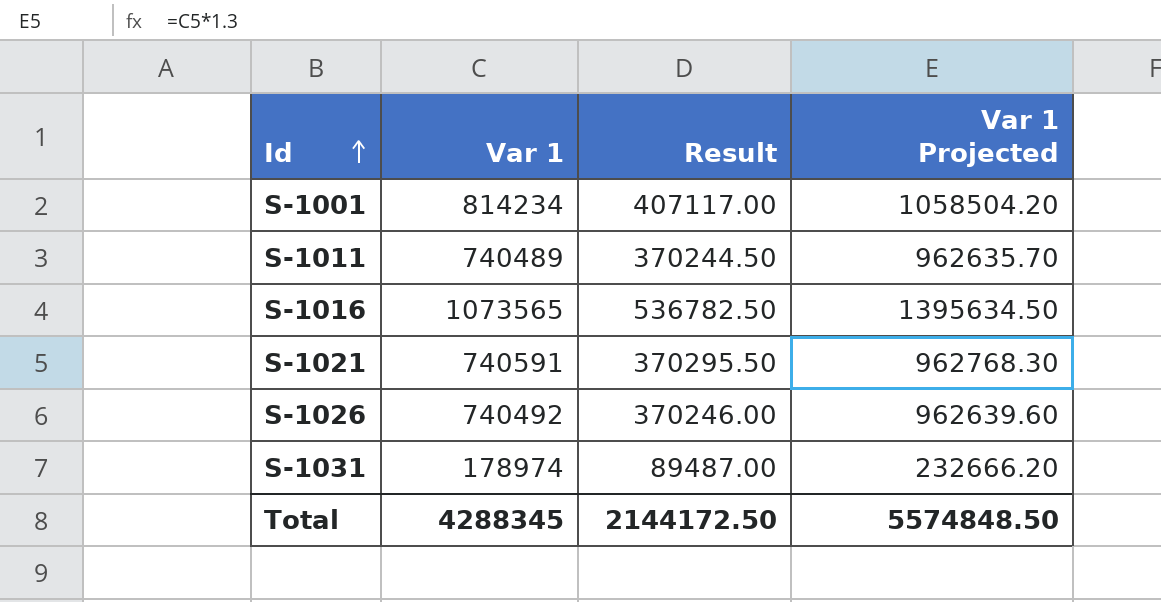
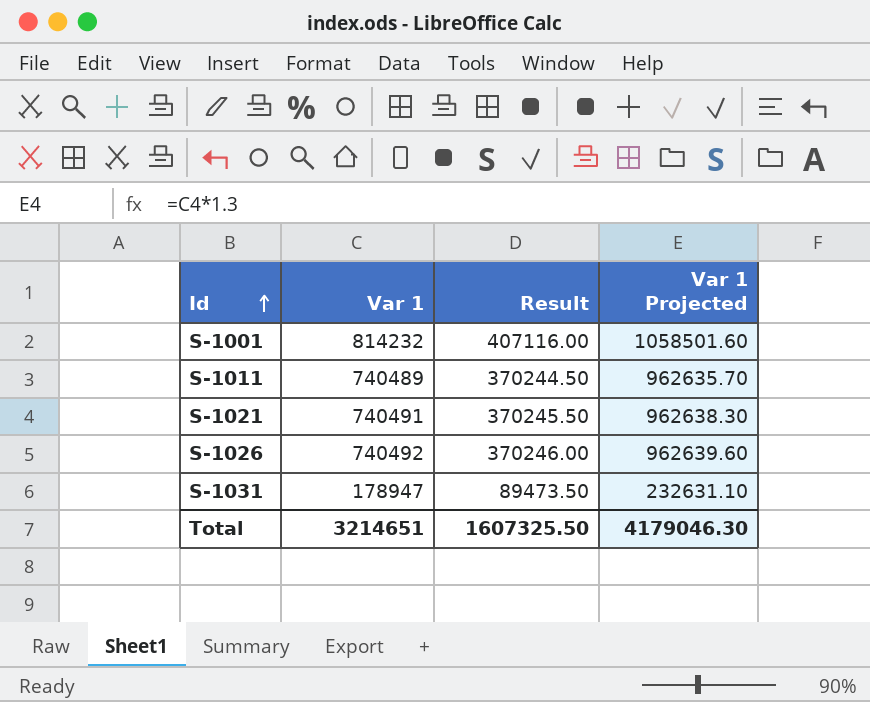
row S-1016: 1073565 | 536782.50 | 1395634.50 -> none
S-1001 | Var 1: 814234 -> 814232
S-1001 | Result: 407117.00 -> 407116.00
S-1001 | Var 1 Projected: 1058504.20 -> 1058501.60
S-1021 | Var 1: 740591 -> 740491
S-1021 | Result: 370295.50 -> 370245.50
S-1021 | Var 1 Projected: 962768.30 -> 962638.30
S-1031 | Var 1: 178974 -> 178947
S-1031 | Result: 89487.00 -> 89473.50
S-1031 | Var 1 Projected: 232666.20 -> 232631.10
Total | Var 1: 4288345 -> 3214651
Total | Result: 2144172.50 -> 1607325.50
Total | Var 1 Projected: 5574848.50 -> 4179046.30

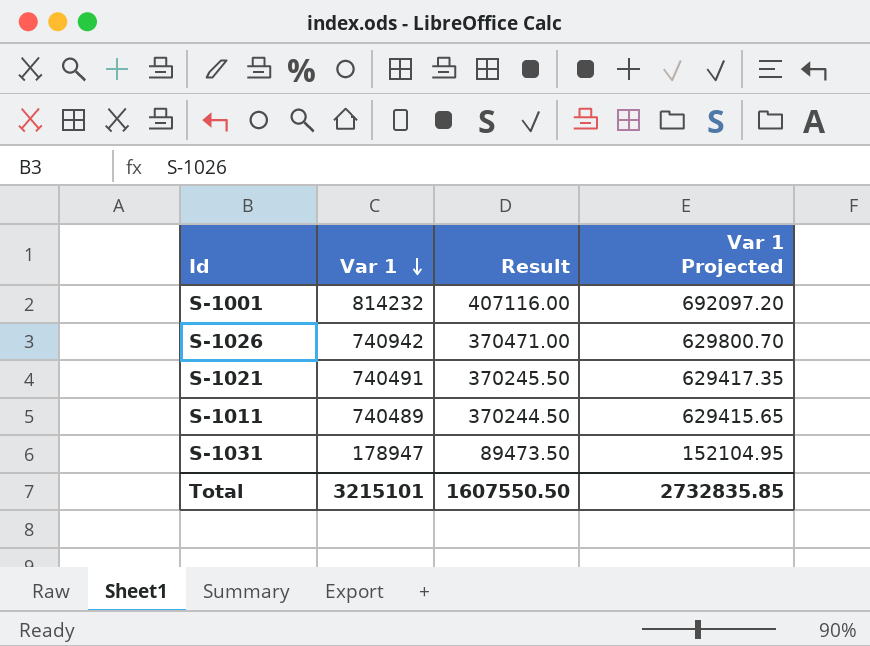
row order: Id ascending -> Var 1 descending
column Var 1 Projected | formula: [Var 1] * 1.3 -> [Var 1] * 0.85
S-1026 | Var 1: 740492 -> 740942
S-1026 | Result: 370246.00 -> 370471.00
Total | Var 1: 3214651 -> 3215101
Total | Result: 1607325.50 -> 1607550.50
Total | Var 1 Projected: 4179046.30 -> 2732835.85

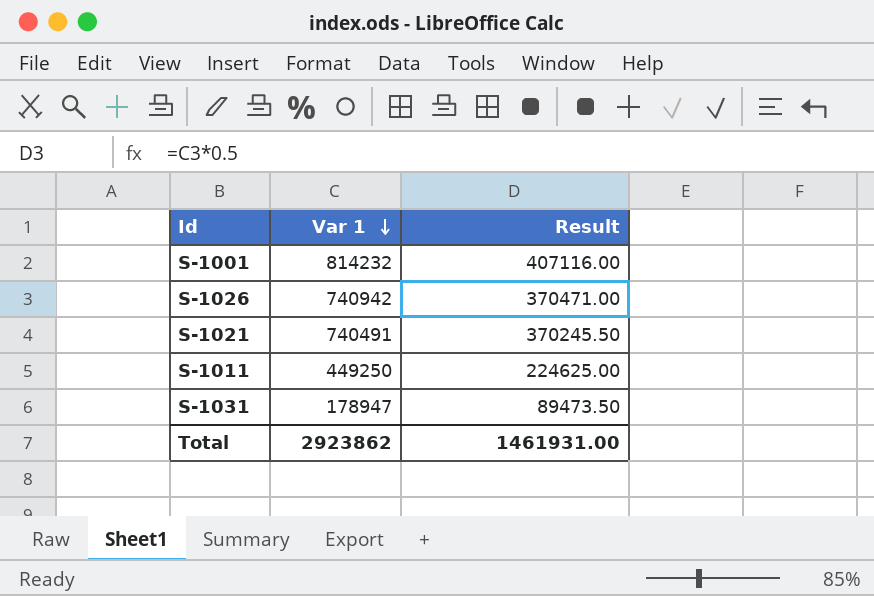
column Var 1 Projected | formula: [Var 1] * 0.85 -> none
S-1011 | Var 1: 740489 -> 449250
S-1011 | Result: 370244.50 -> 224625.00
Total | Var 1: 3215101 -> 2923862
Total | Result: 1607550.50 -> 1461931.00

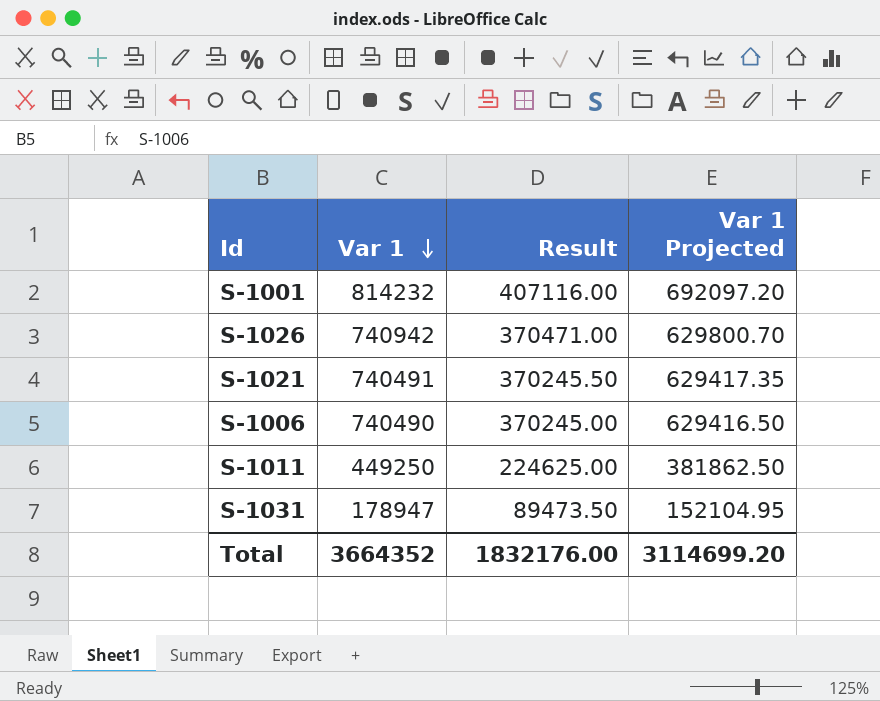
column Var 1 Projected | formula: none -> [Var 1] * 0.85
row S-1006: none -> 740490 | 370245.00 | 629416.50
Total | Var 1: 2923862 -> 3664352
Total | Result: 1461931.00 -> 1832176.00

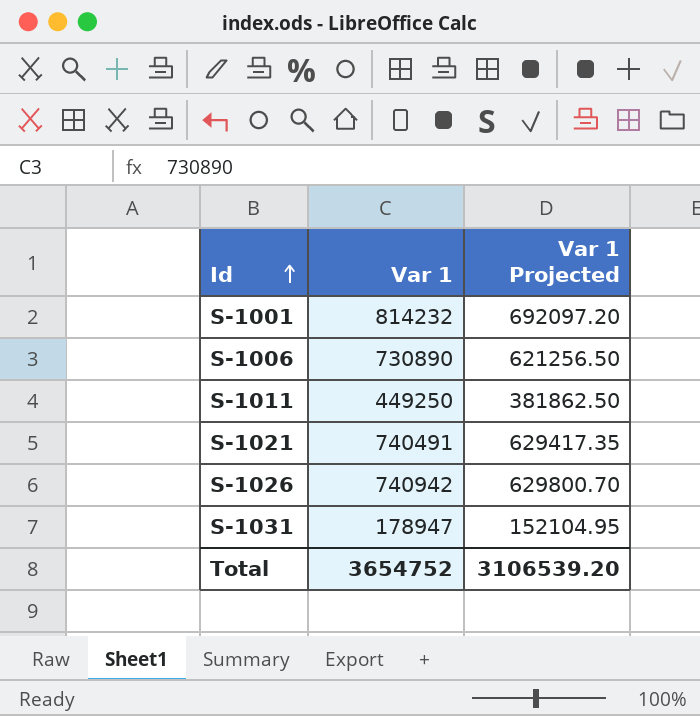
row order: Var 1 descending -> Id ascending
column Result | formula: [Var 1] * 0.5 -> none
S-1006 | Var 1: 740490 -> 730890
S-1006 | Var 1 Projected: 629416.50 -> 621256.50
Total | Var 1: 3664352 -> 3654752
Total | Var 1 Projected: 3114699.20 -> 3106539.20

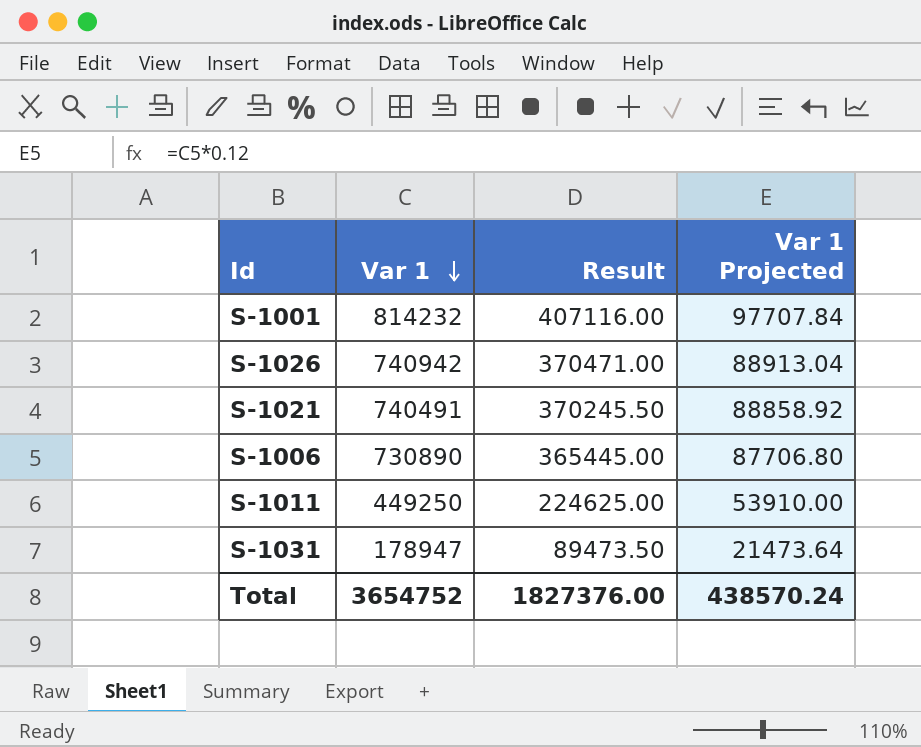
row order: Id ascending -> Var 1 descending
column Result | formula: none -> [Var 1] * 0.5
column Var 1 Projected | formula: [Var 1] * 0.85 -> [Var 1] * 0.12
Total | Var 1 Projected: 3106539.20 -> 438570.24

